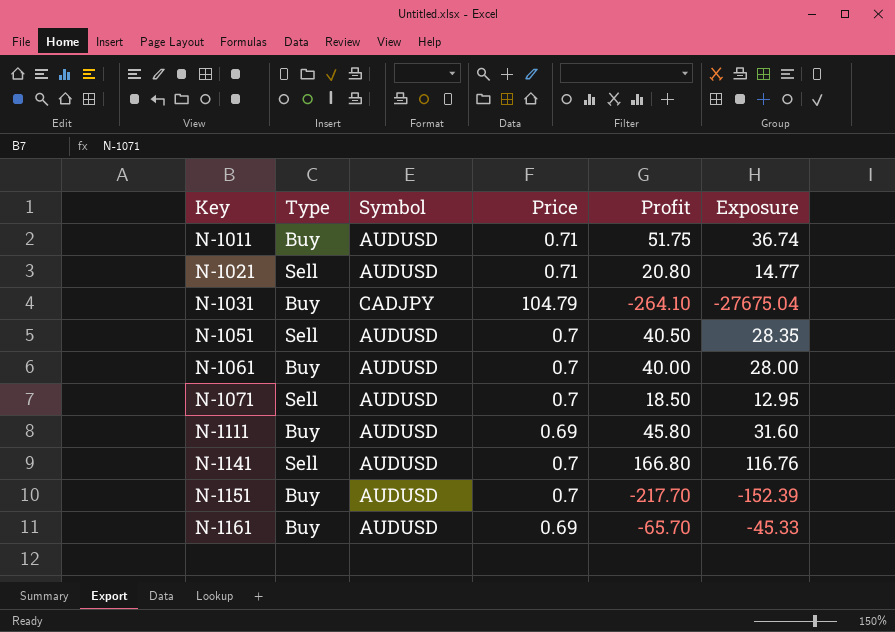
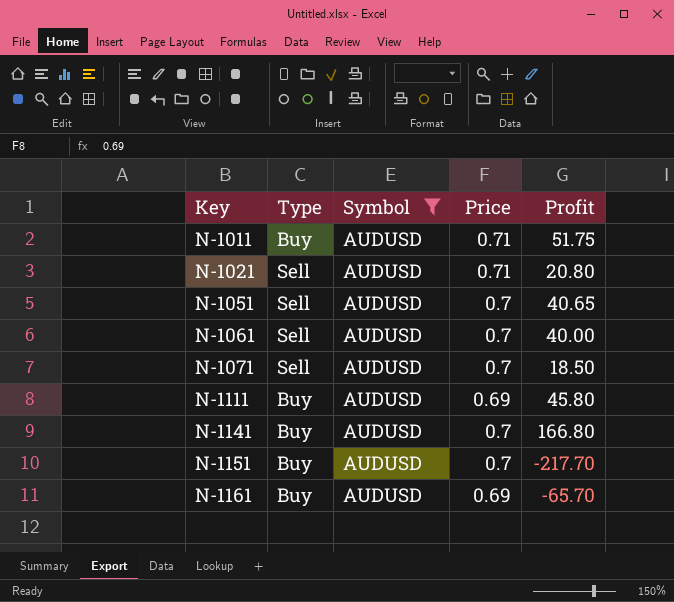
filter: none -> Symbol = AUDUSD
column Exposure | formula: [Price] * [Profit] -> none
N-1051 | Profit: 40.50 -> 40.65
N-1061 | Type: Buy -> Sell
N-1141 | Type: Sell -> Buy

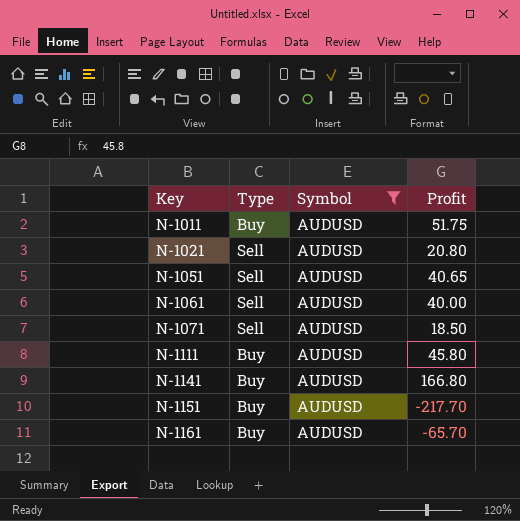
column Price | position: 4 -> none

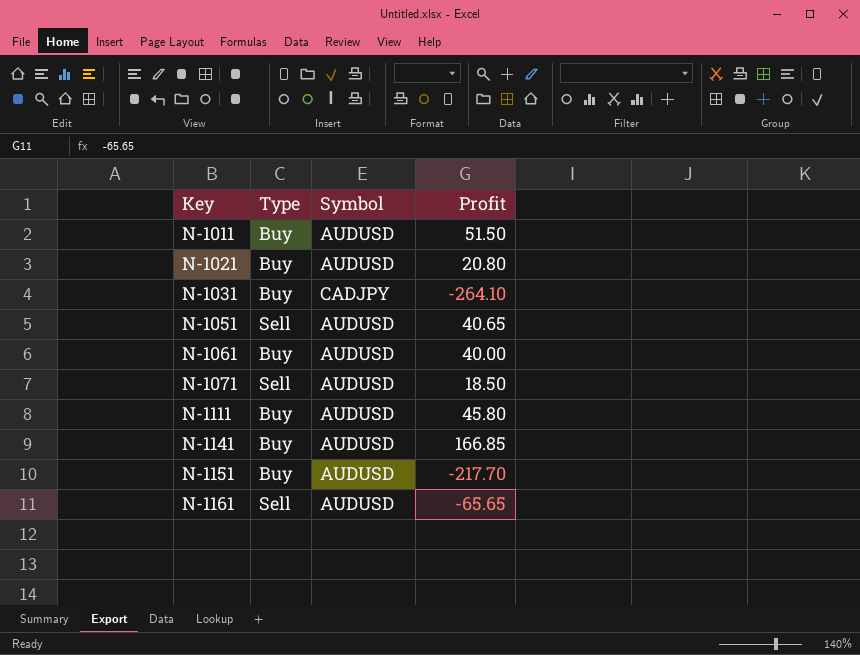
filter: Symbol = AUDUSD -> none
N-1011 | Profit: 51.75 -> 51.50
N-1021 | Type: Sell -> Buy
N-1061 | Type: Sell -> Buy
N-1141 | Profit: 166.80 -> 166.85
N-1161 | Type: Buy -> Sell
N-1161 | Profit: -65.70 -> -65.65

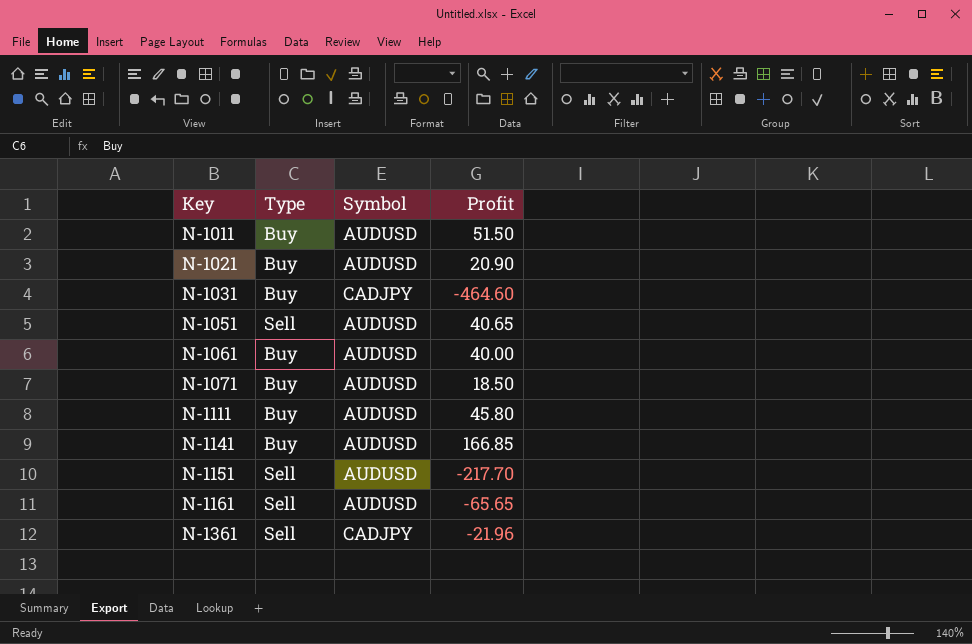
N-1021 | Profit: 20.80 -> 20.90
N-1031 | Profit: -264.10 -> -464.60
N-1071 | Type: Sell -> Buy
N-1151 | Type: Buy -> Sell
row N-1361: none -> Sell | CADJPY | -21.96

